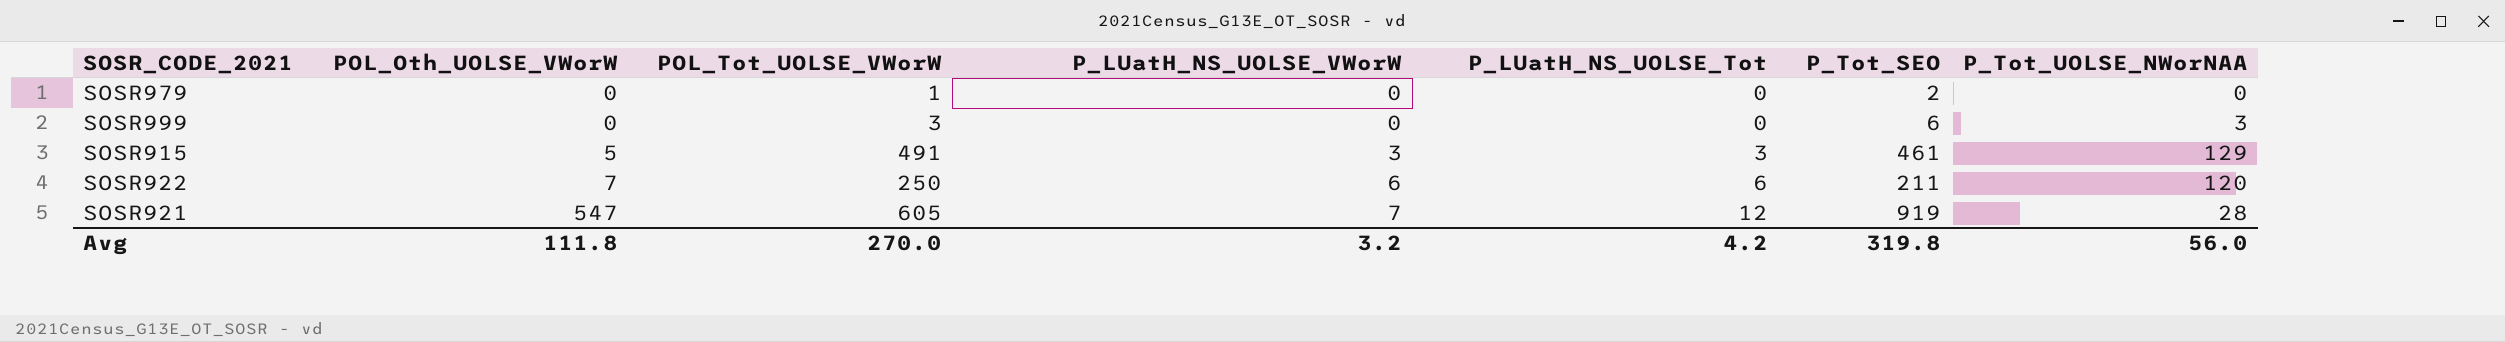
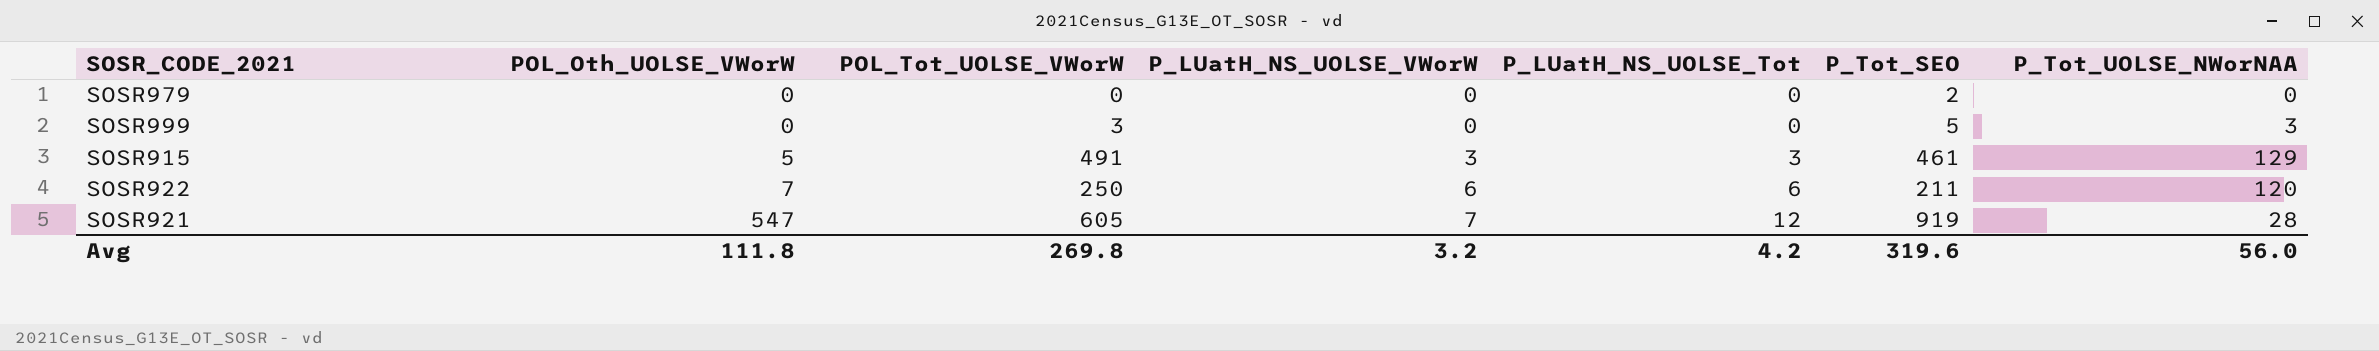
SOSR979 | POL_Tot_UOLSE_VWorW: 1 -> 0
SOSR999 | P_Tot_SEO: 6 -> 5
Avg | POL_Tot_UOLSE_VWorW: 270.0 -> 269.8
Avg | P_Tot_SEO: 319.8 -> 319.6

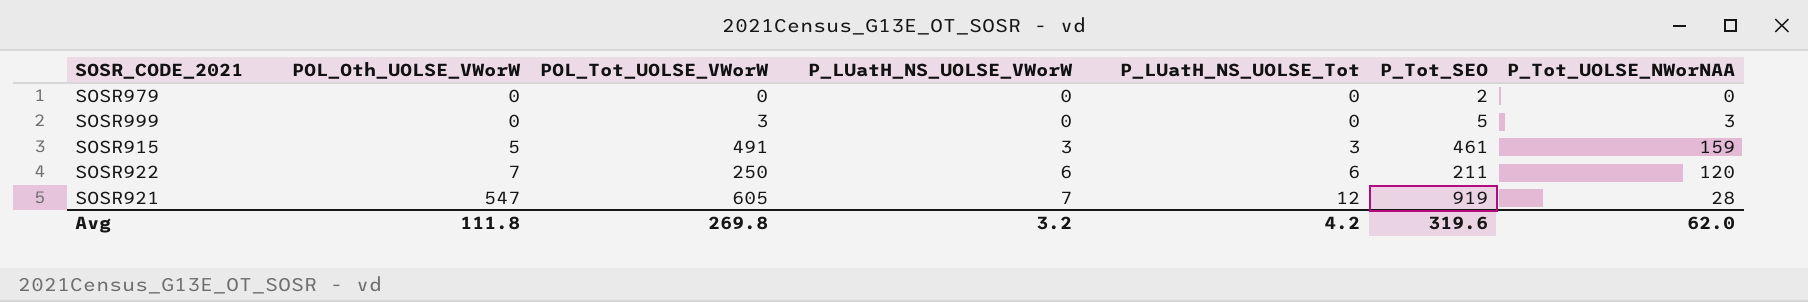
SOSR915 | P_Tot_UOLSE_NWorNAA: 129 -> 159
Avg | P_Tot_UOLSE_NWorNAA: 56.0 -> 62.0

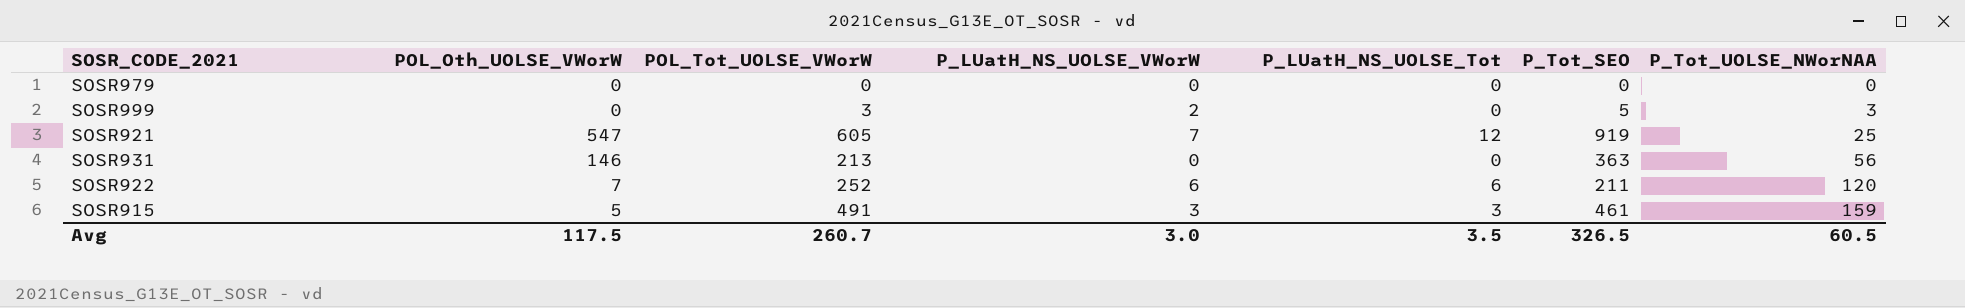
row order: POL_Oth_UOLSE_VWorW ascending -> P_Tot_UOLSE_NWorNAA ascending
SOSR979 | P_Tot_SEO: 2 -> 0
SOSR999 | P_LUatH_NS_UOLSE_VWorW: 0 -> 2
SOSR921 | P_Tot_UOLSE_NWorNAA: 28 -> 25
row SOSR931: none -> 146 | 213 | 0 | 0 | 363 | 56
SOSR922 | POL_Tot_UOLSE_VWorW: 250 -> 252
Avg | POL_Oth_UOLSE_VWorW: 111.8 -> 117.5
Avg | POL_Tot_UOLSE_VWorW: 269.8 -> 260.7
Avg | P_LUatH_NS_UOLSE_VWorW: 3.2 -> 3.0
Avg | P_LUatH_NS_UOLSE_Tot: 4.2 -> 3.5
Avg | P_Tot_SEO: 319.6 -> 326.5
Avg | P_Tot_UOLSE_NWorNAA: 62.0 -> 60.5

